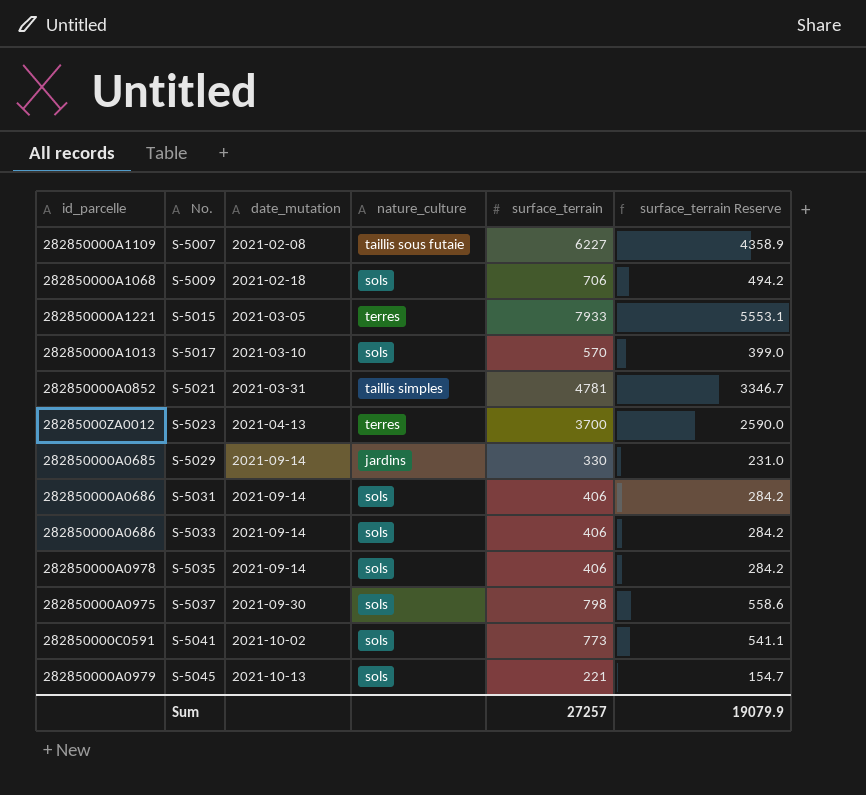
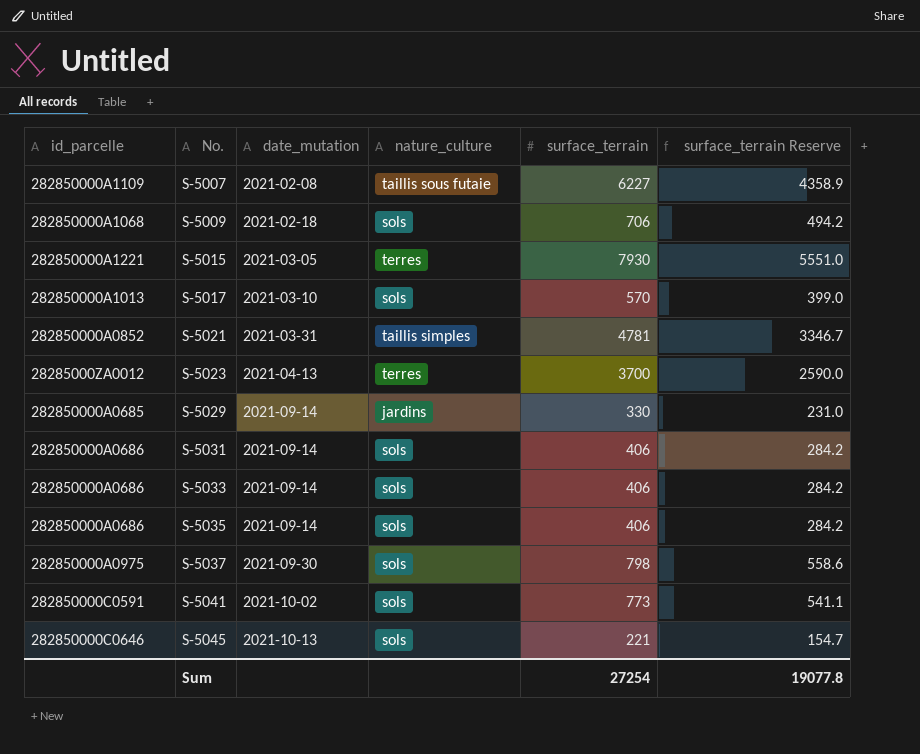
S-5015 | surface_terrain: 7933 -> 7930
S-5015 | surface_terrain Reserve: 5553.1 -> 5551.0
S-5035 | id_parcelle: 282850000A0978 -> 282850000A0686
S-5045 | id_parcelle: 282850000A0979 -> 282850000C0646
Sum | surface_terrain: 27257 -> 27254
Sum | surface_terrain Reserve: 19079.9 -> 19077.8

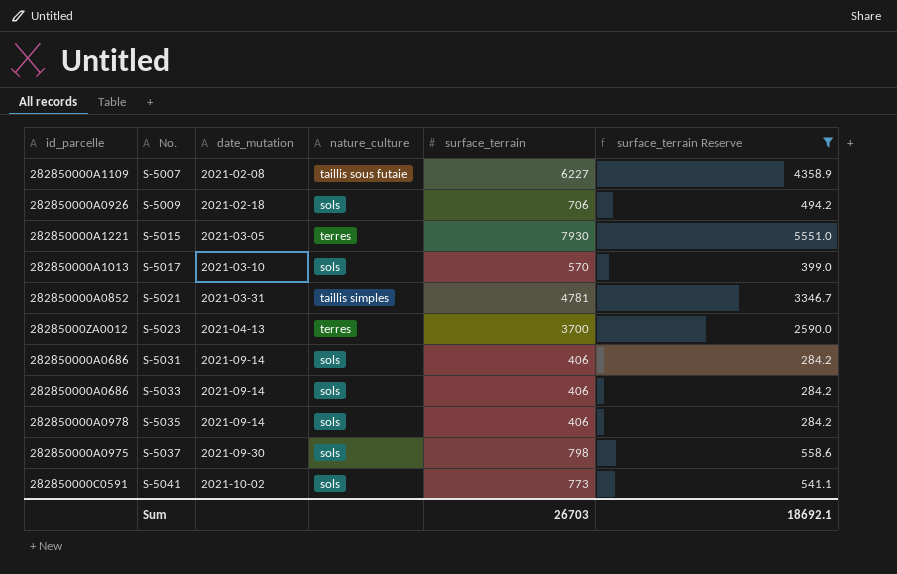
filter: none -> surface_terrain Reserve >= 284.2
S-5009 | id_parcelle: 282850000A1068 -> 282850000A0926
S-5035 | id_parcelle: 282850000A0686 -> 282850000A0978
Sum | surface_terrain: 27254 -> 26703
Sum | surface_terrain Reserve: 19077.8 -> 18692.1

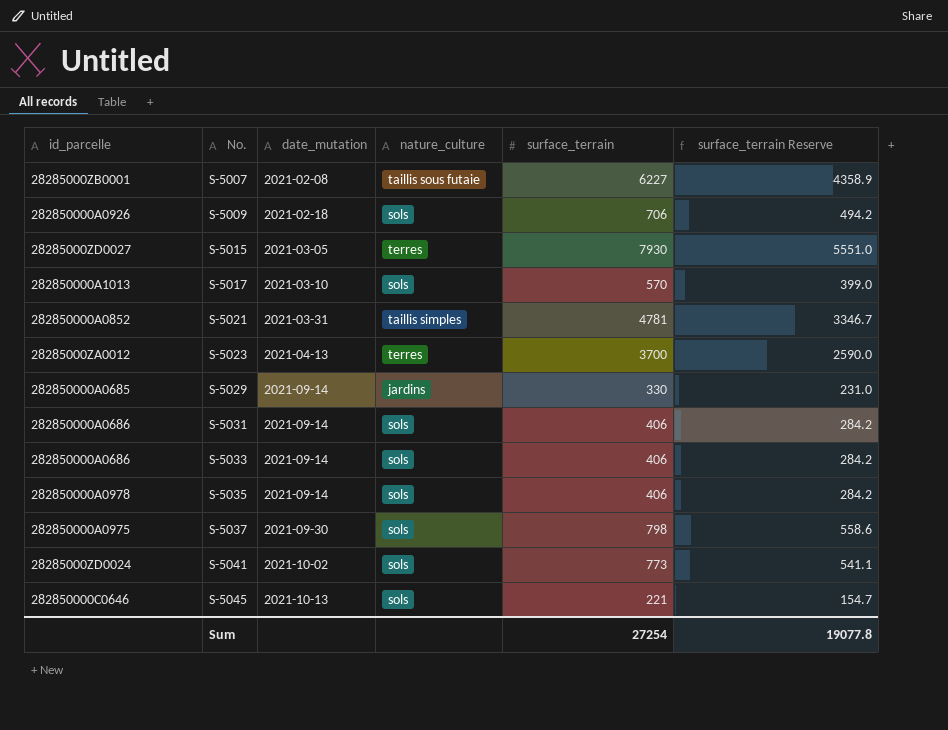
filter: surface_terrain Reserve >= 284.2 -> none
S-5007 | id_parcelle: 282850000A1109 -> 28285000ZB0001
S-5015 | id_parcelle: 282850000A1221 -> 28285000ZD0027
S-5041 | id_parcelle: 282850000C0591 -> 28285000ZD0024
Sum | surface_terrain: 26703 -> 27254
Sum | surface_terrain Reserve: 18692.1 -> 19077.8

